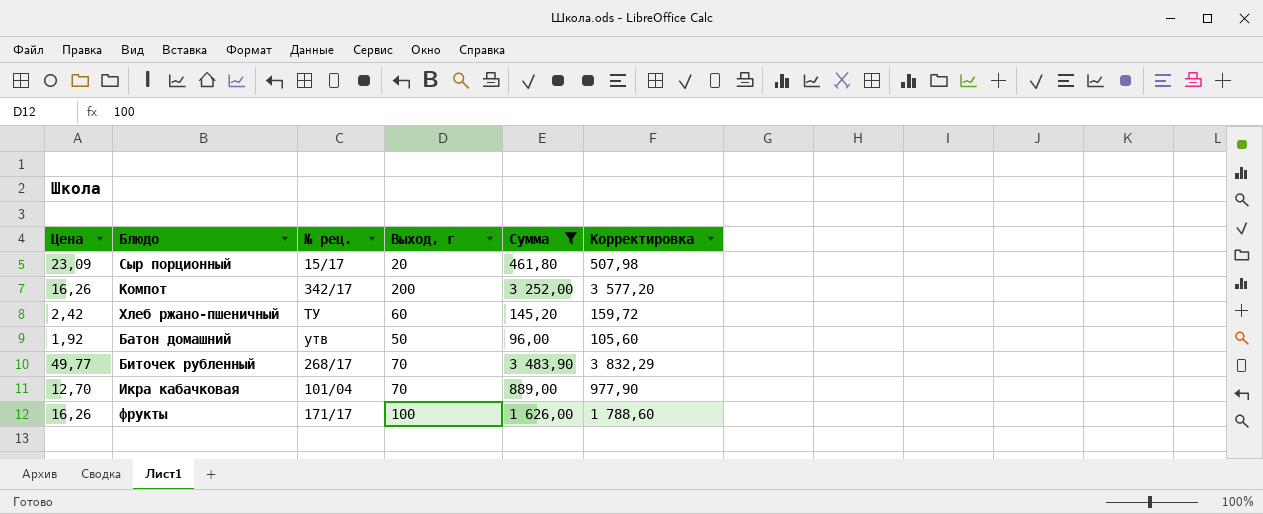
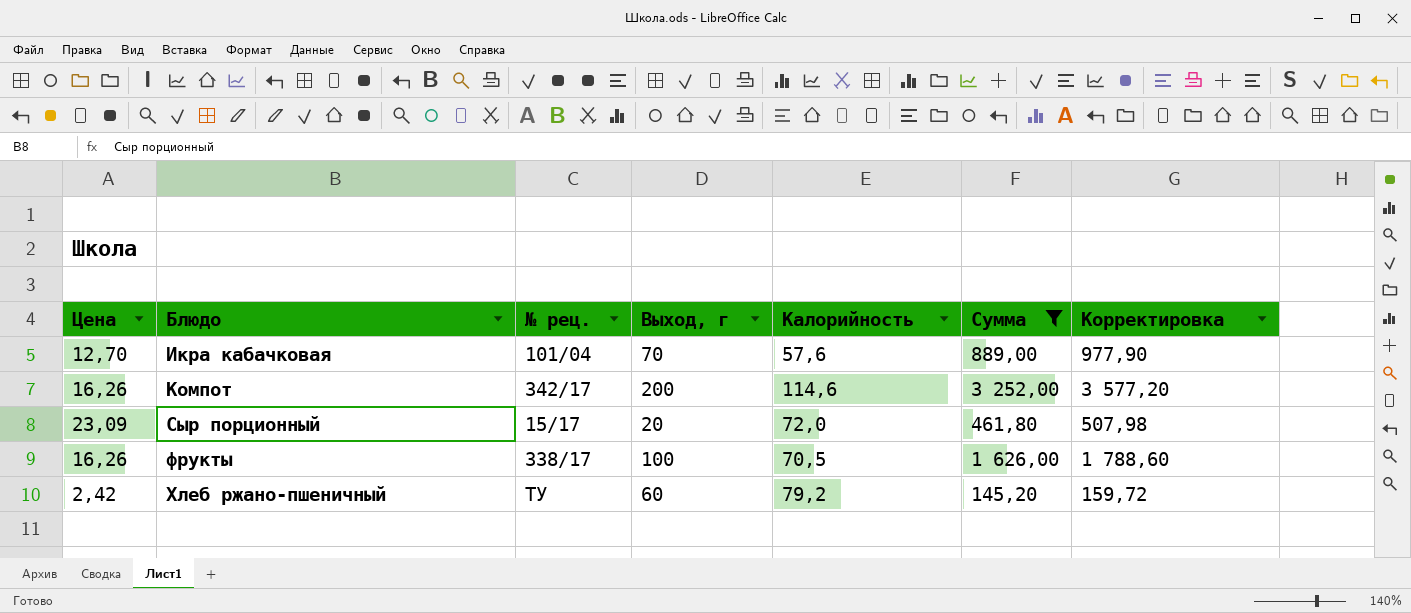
row order: none -> Блюдо ascending
column Калорийность | position: none -> 5
row Батон домашний: 1,92 | утв | 50 | 96,00 | 105,60 -> none
row Биточек рубленный: 49,77 | 268/17 | 70 | 3 483,90 | 3 832,29 -> none
фрукты | № рец.: 171/17 -> 338/17

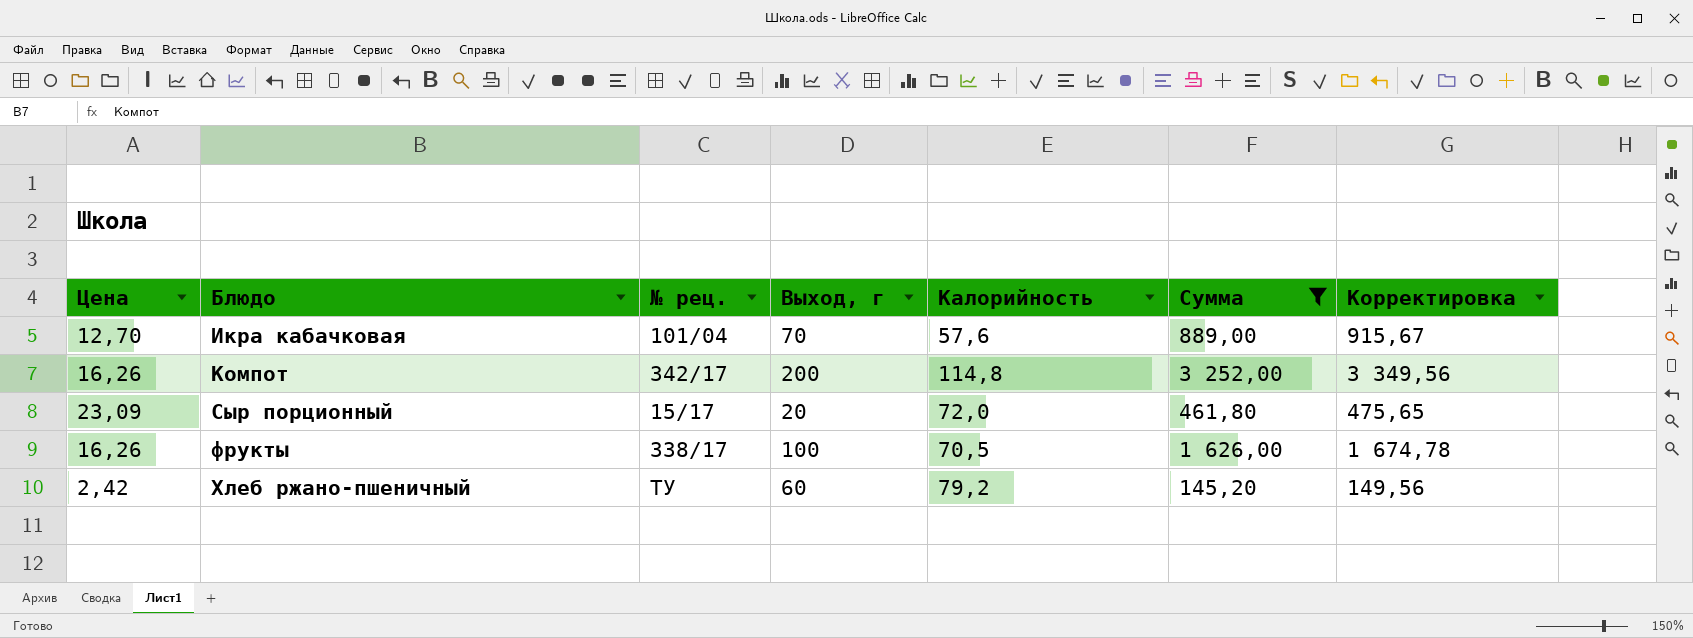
column Корректировка | formula: [Сумма] * 1,1 -> [Сумма] * 1,03
Компот | Калорийность: 114,6 -> 114,8

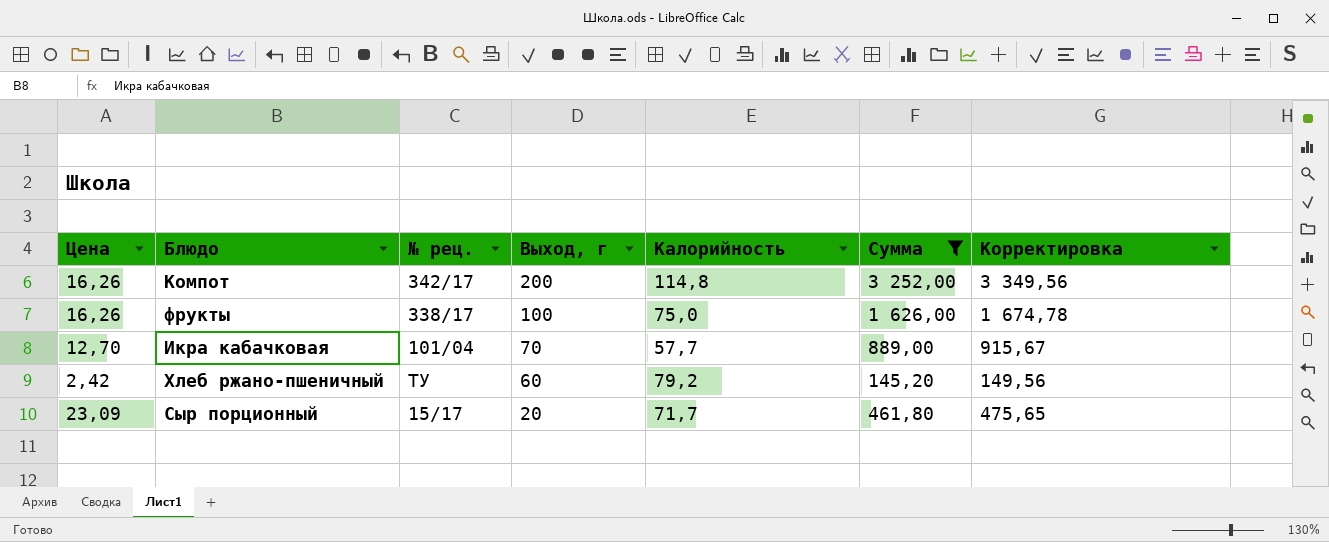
row order: Блюдо ascending -> Выход, г descending
фрукты | Калорийность: 70,5 -> 75,0
Икра кабачковая | Калорийность: 57,6 -> 57,7
Сыр порционный | Калорийность: 72,0 -> 71,7

